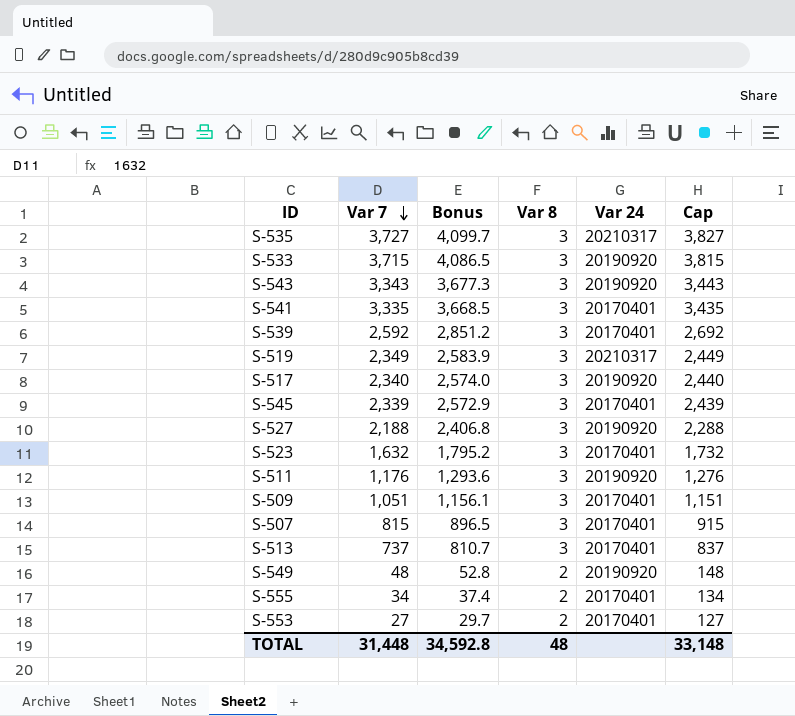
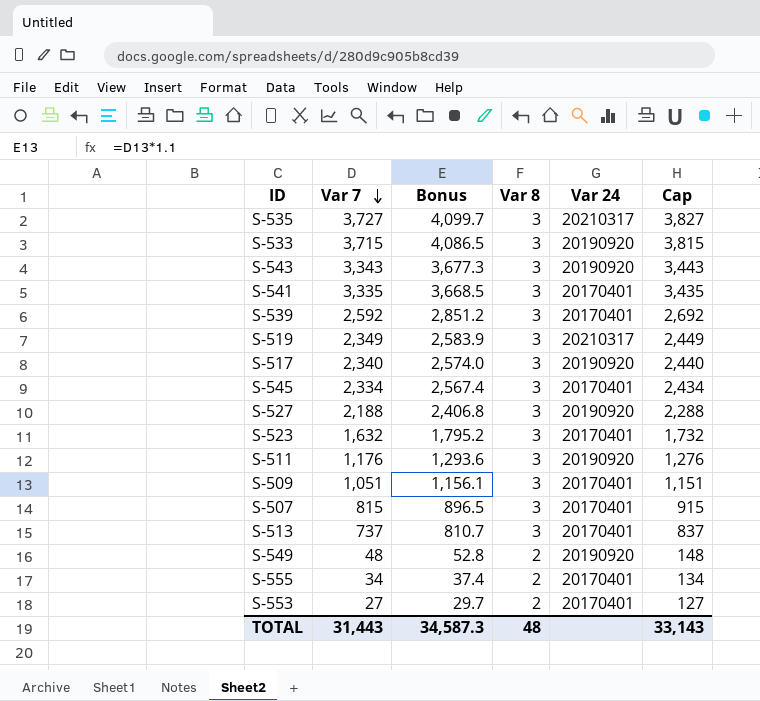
S-545 | Var 7: 2,339 -> 2,334
S-545 | Bonus: 2,572.9 -> 2,567.4
S-545 | Cap: 2,439 -> 2,434
TOTAL | Var 7: 31,448 -> 31,443
TOTAL | Bonus: 34,592.8 -> 34,587.3
TOTAL | Cap: 33,148 -> 33,143

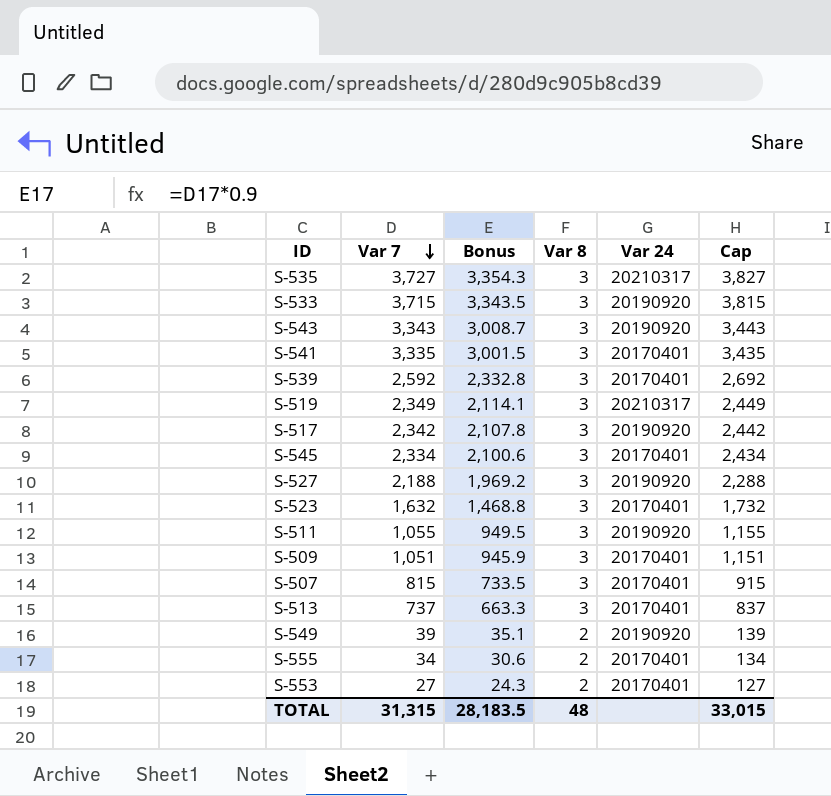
column Bonus | formula: [Var 7] * 1.1 -> [Var 7] * 0.9
S-517 | Var 7: 2,340 -> 2,342
S-517 | Cap: 2,440 -> 2,442
S-511 | Var 7: 1,176 -> 1,055
S-511 | Cap: 1,276 -> 1,155
S-549 | Var 7: 48 -> 39
S-549 | Cap: 148 -> 139
TOTAL | Var 7: 31,443 -> 31,315
TOTAL | Bonus: 34,587.3 -> 28,183.5
TOTAL | Cap: 33,143 -> 33,015

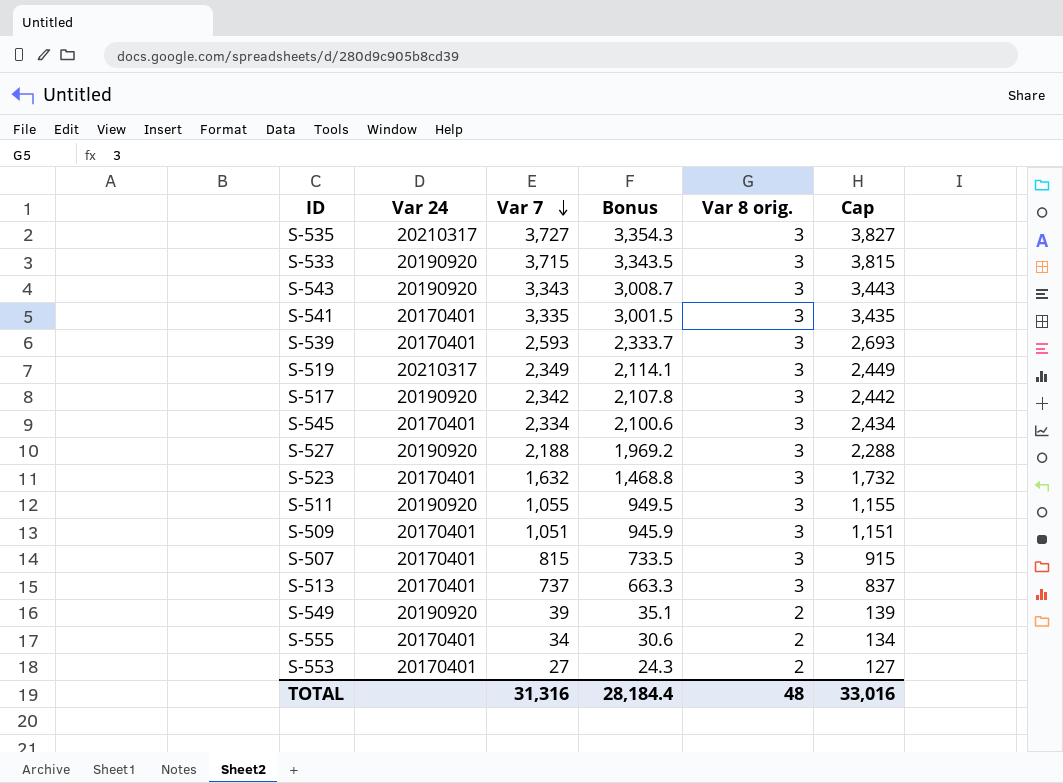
column Var 24 | position: 5 -> 2
column name: Var 8 -> Var 8 orig.
S-539 | Var 7: 2,592 -> 2,593
S-539 | Bonus: 2,332.8 -> 2,333.7
S-539 | Cap: 2,692 -> 2,693
TOTAL | Var 7: 31,315 -> 31,316
TOTAL | Bonus: 28,183.5 -> 28,184.4
TOTAL | Cap: 33,015 -> 33,016

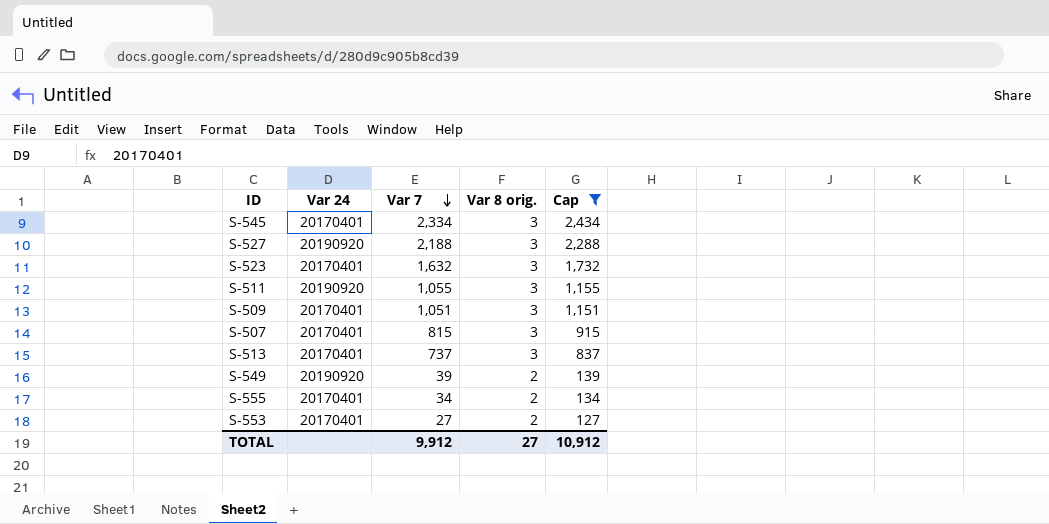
filter: none -> Cap <= 2,434
column Bonus | formula: [Var 7] * 0.9 -> none
TOTAL | Var 7: 31,316 -> 9,912
TOTAL | Var 8 orig.: 48 -> 27
TOTAL | Cap: 33,016 -> 10,912

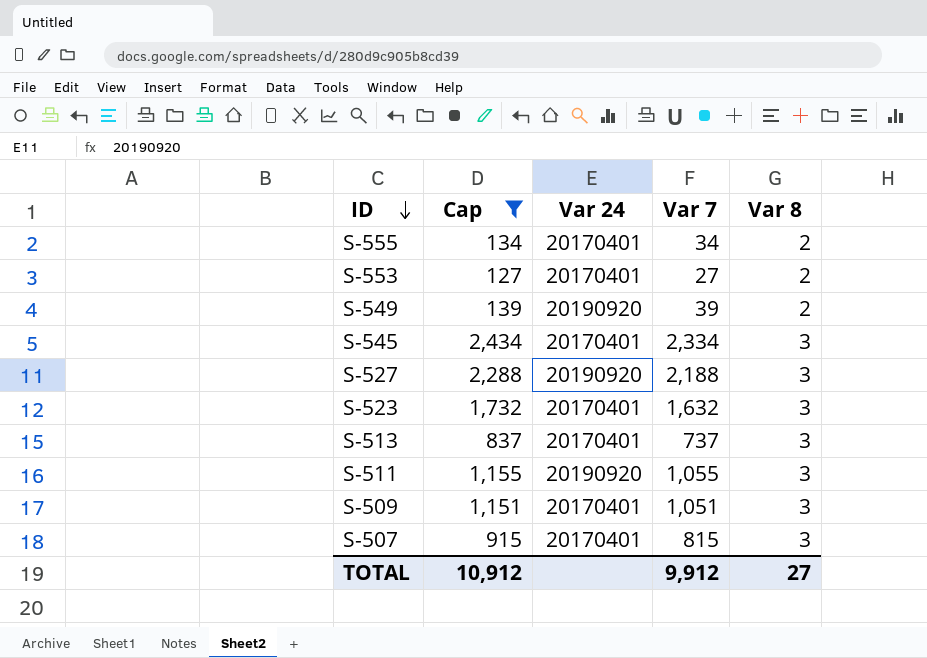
row order: Var 7 descending -> ID descending
column Cap | position: 5 -> 2
column name: Var 8 orig. -> Var 8

